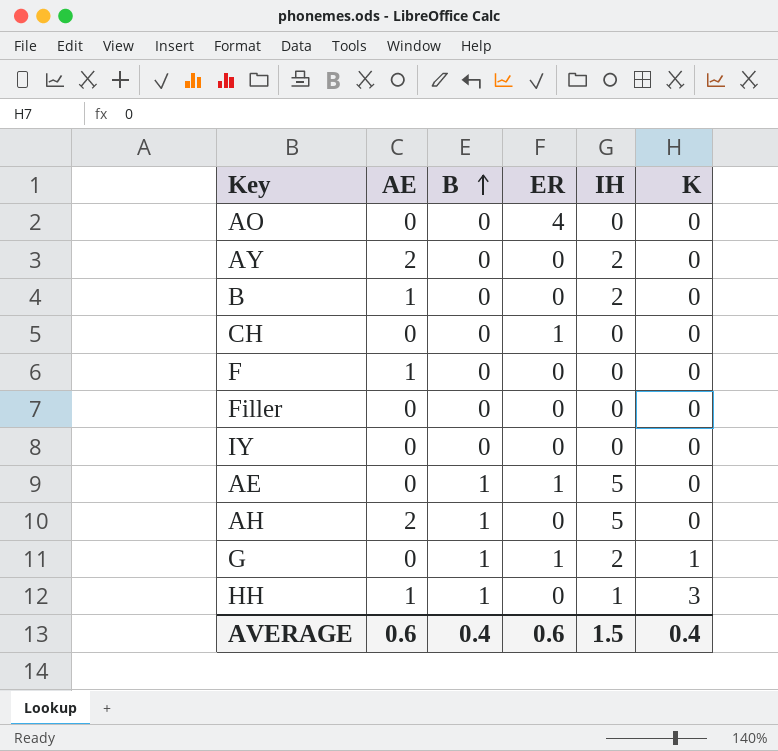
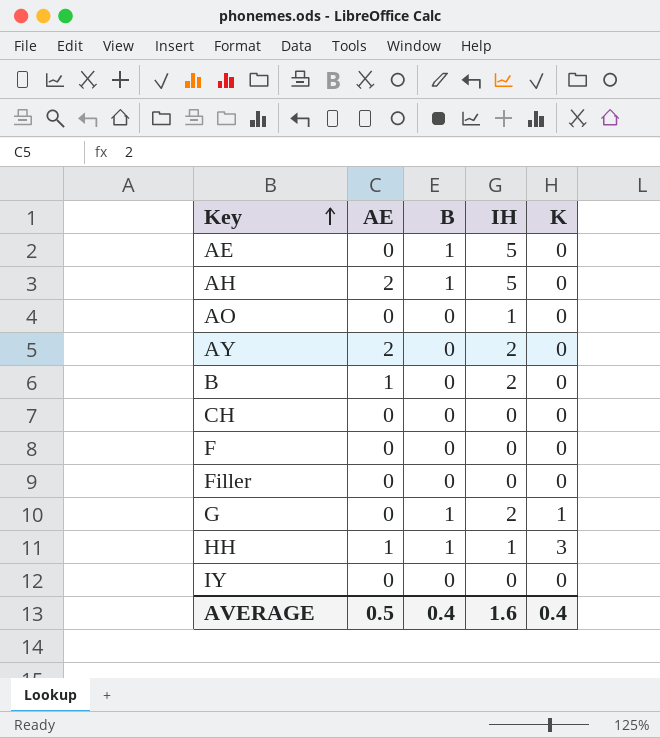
row order: B ascending -> Key ascending
column ER | position: 4 -> none
AO | IH: 0 -> 1
F | AE: 1 -> 0
AVERAGE | AE: 0.6 -> 0.5
AVERAGE | IH: 1.5 -> 1.6

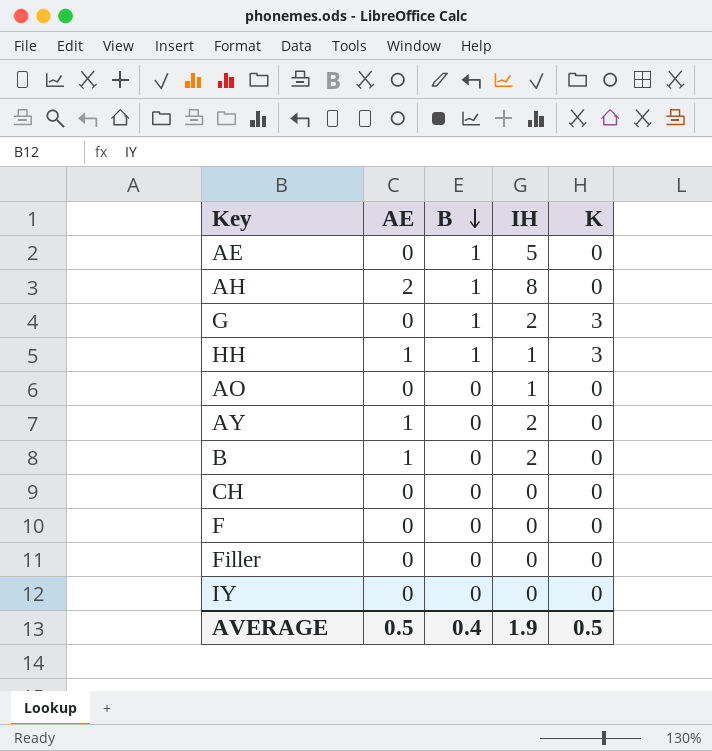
row order: Key ascending -> B descending
AH | IH: 5 -> 8
G | K: 1 -> 3
AY | AE: 2 -> 1
AVERAGE | IH: 1.6 -> 1.9
AVERAGE | K: 0.4 -> 0.5

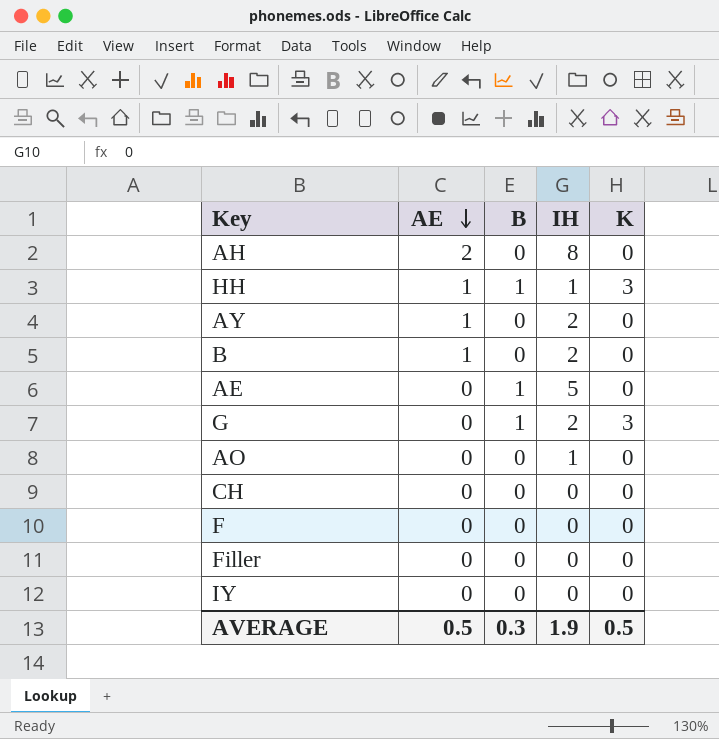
row order: B descending -> AE descending
AH | B: 1 -> 0
AVERAGE | B: 0.4 -> 0.3

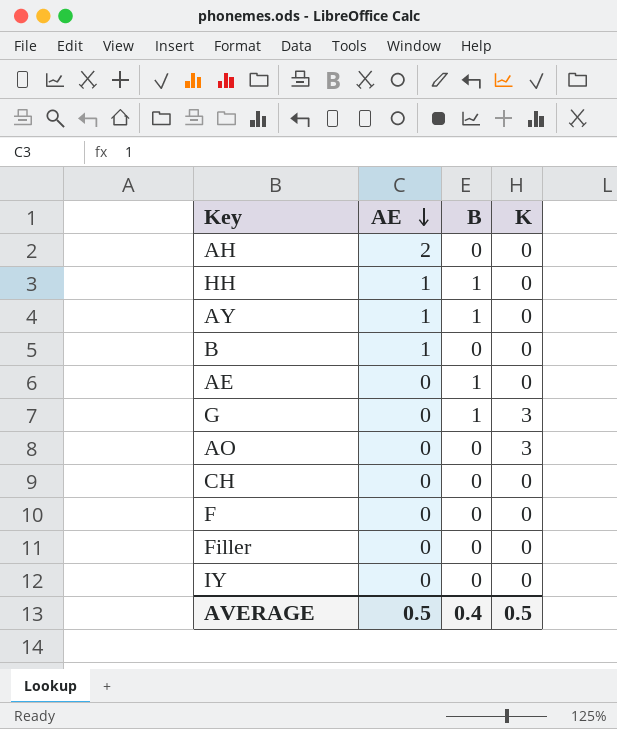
column IH | position: 4 -> none
HH | K: 3 -> 0
AY | B: 0 -> 1
AO | K: 0 -> 3
AVERAGE | B: 0.3 -> 0.4

